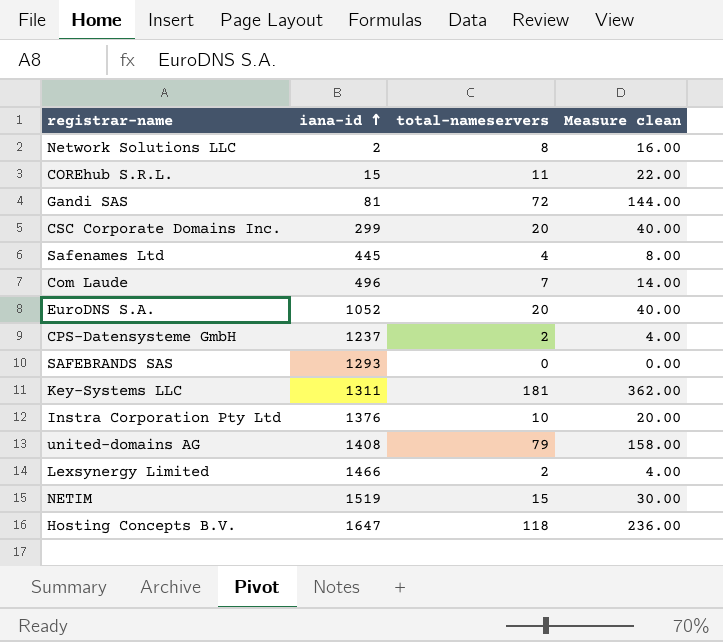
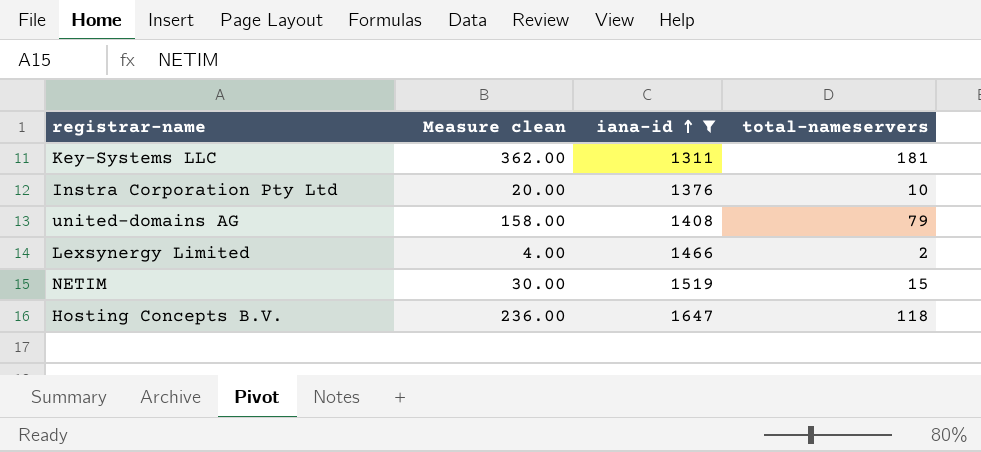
filter: none -> iana-id >= 1311
column Measure clean | position: 4 -> 2

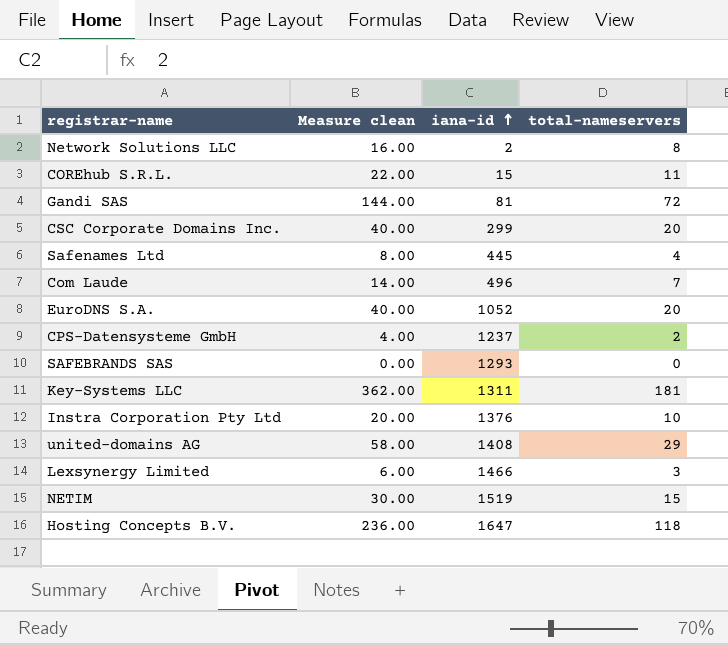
filter: iana-id >= 1311 -> none
united-domains AG | Measure clean: 158.00 -> 58.00
united-domains AG | total-nameservers: 79 -> 29
Lexsynergy Limited | Measure clean: 4.00 -> 6.00
Lexsynergy Limited | total-nameservers: 2 -> 3

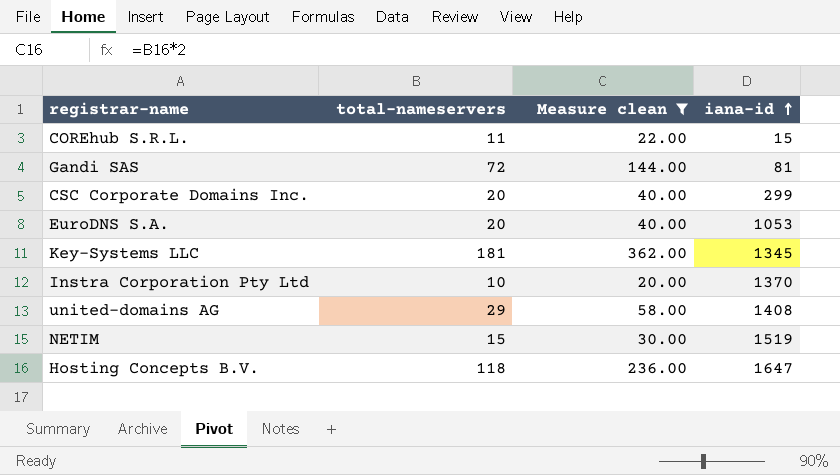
filter: none -> Measure clean >= 20.00
column total-nameservers | position: 4 -> 2
EuroDNS S.A. | iana-id: 1052 -> 1053
Key-Systems LLC | iana-id: 1311 -> 1345
Instra Corporation Pty Ltd | iana-id: 1376 -> 1370

